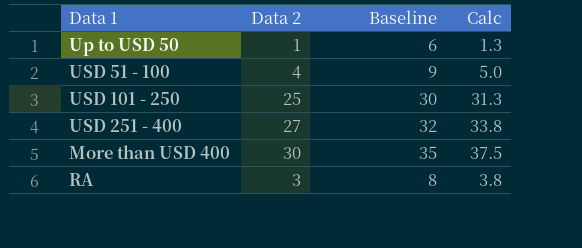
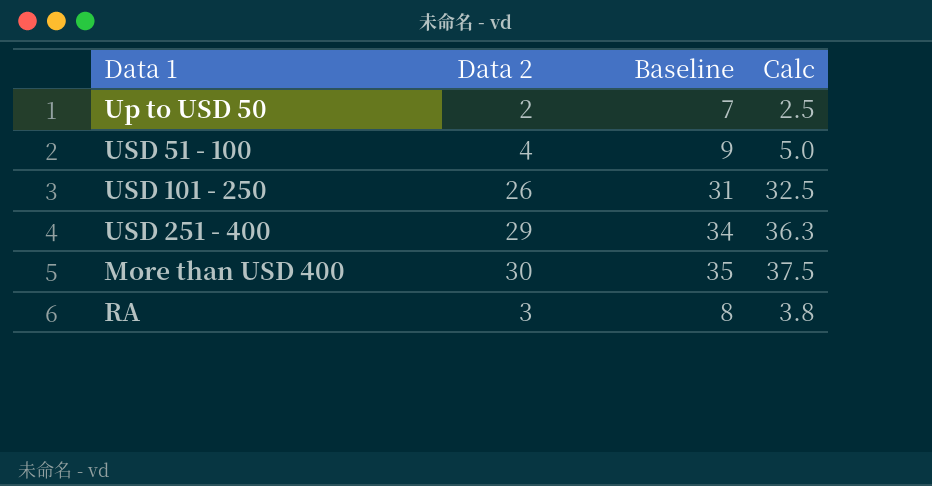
Up to USD 50 | Data 2: 1 -> 2
Up to USD 50 | Baseline: 6 -> 7
Up to USD 50 | Calc: 1.3 -> 2.5
USD 101 - 250 | Data 2: 25 -> 26
USD 101 - 250 | Baseline: 30 -> 31
USD 101 - 250 | Calc: 31.3 -> 32.5
USD 251 - 400 | Data 2: 27 -> 29
USD 251 - 400 | Baseline: 32 -> 34
USD 251 - 400 | Calc: 33.8 -> 36.3

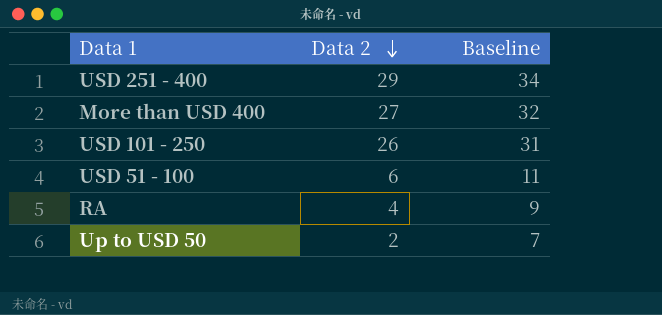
row order: none -> Data 2 descending
column Calc | formula: [Data 2] * 1.25 -> none
More than USD 400 | Data 2: 30 -> 27
More than USD 400 | Baseline: 35 -> 32
USD 51 - 100 | Data 2: 4 -> 6
USD 51 - 100 | Baseline: 9 -> 11
RA | Data 2: 3 -> 4
RA | Baseline: 8 -> 9

